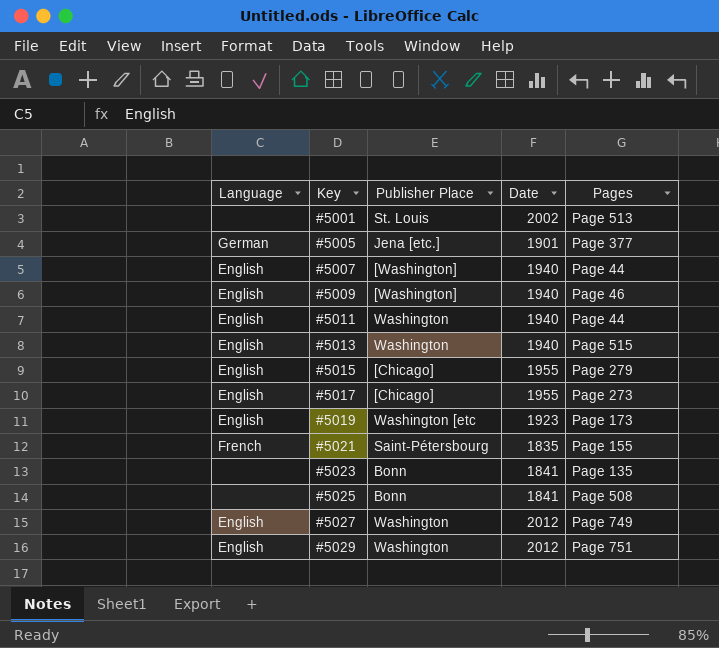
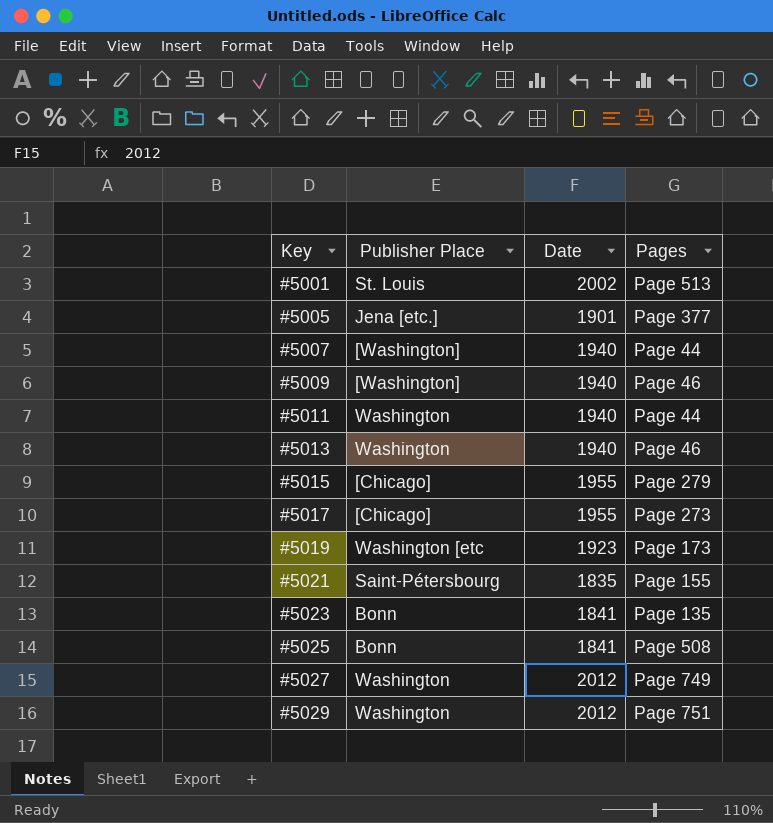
column Language | position: 1 -> none
#5013 | Pages: Page 515 -> Page 46

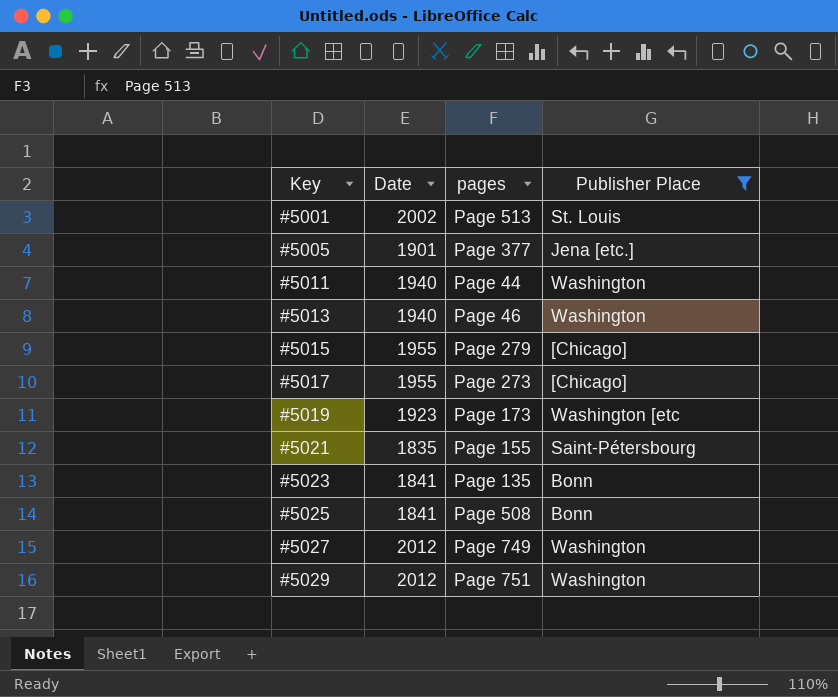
filter: none -> Publisher Place != [Washington]
column name: Pages -> pages
column Publisher Place | position: 2 -> 4

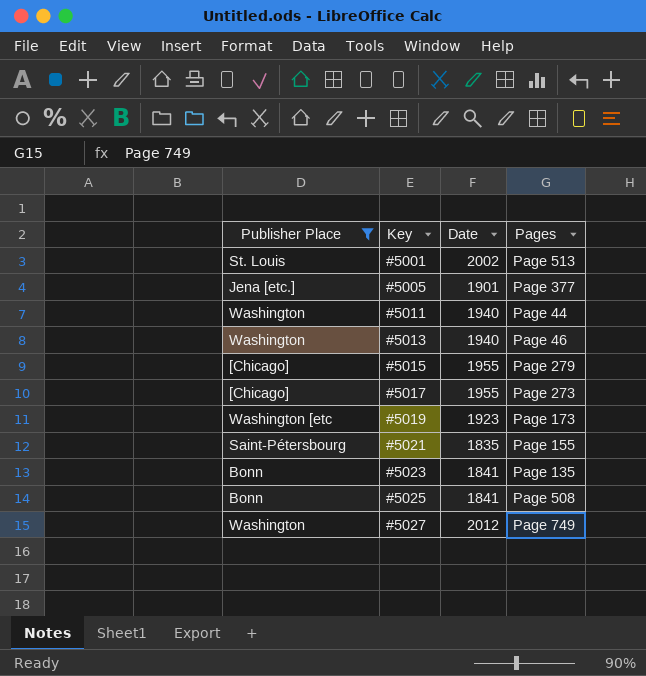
column Publisher Place | position: 4 -> 1
column name: pages -> Pages
row #5029: 2012 | Page 751 | Washington -> none

